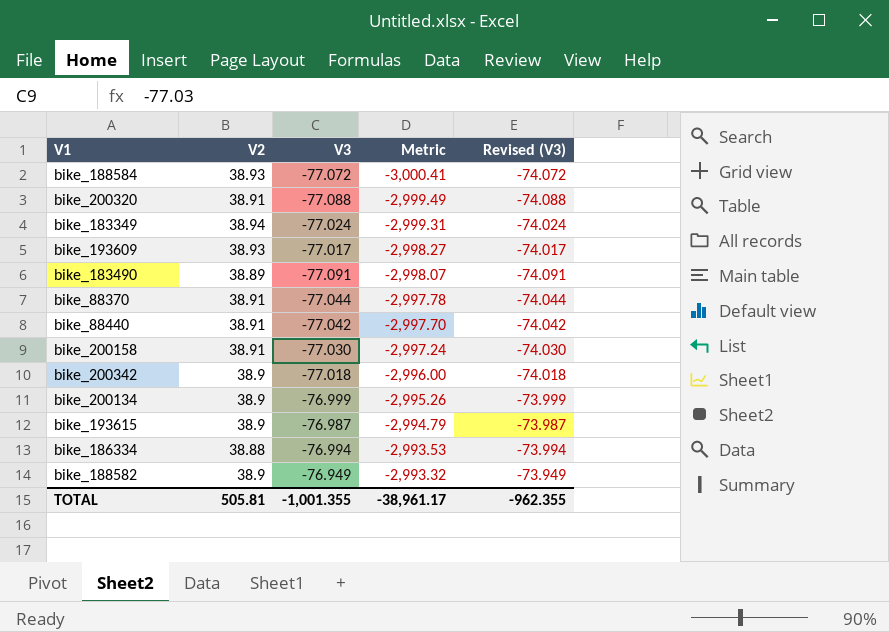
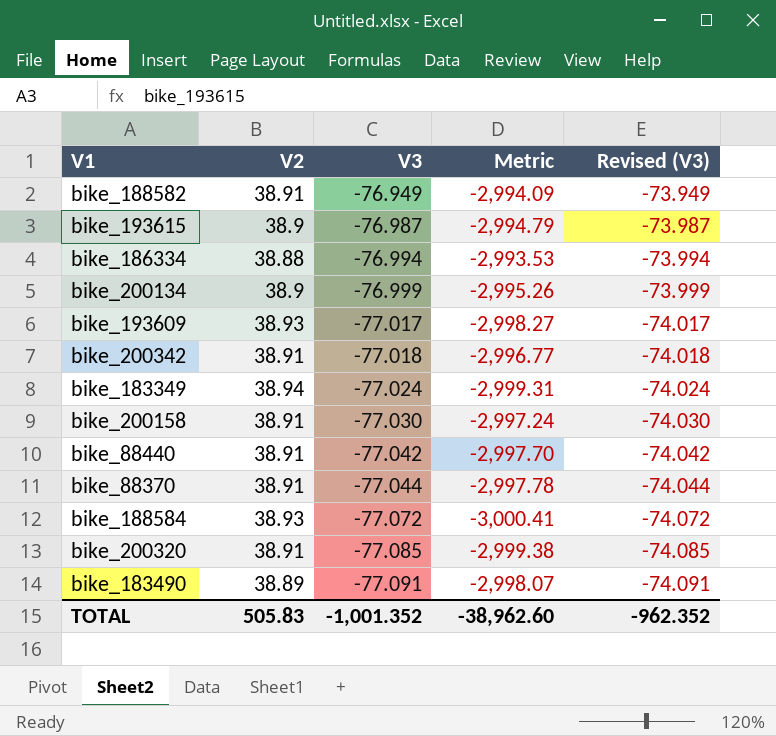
row order: Metric ascending -> V3 descending
bike_188582 | V2: 38.9 -> 38.91
bike_188582 | Metric: -2,993.32 -> -2,994.09
bike_200342 | V2: 38.9 -> 38.91
bike_200342 | Metric: -2,996.00 -> -2,996.77
bike_200320 | V3: -77.088 -> -77.085
bike_200320 | Metric: -2,999.49 -> -2,999.38
bike_200320 | Revised (V3): -74.088 -> -74.085
TOTAL | V2: 505.81 -> 505.83
TOTAL | V3: -1,001.355 -> -1,001.352
TOTAL | Metric: -38,961.17 -> -38,962.60
TOTAL | Revised (V3): -962.355 -> -962.352

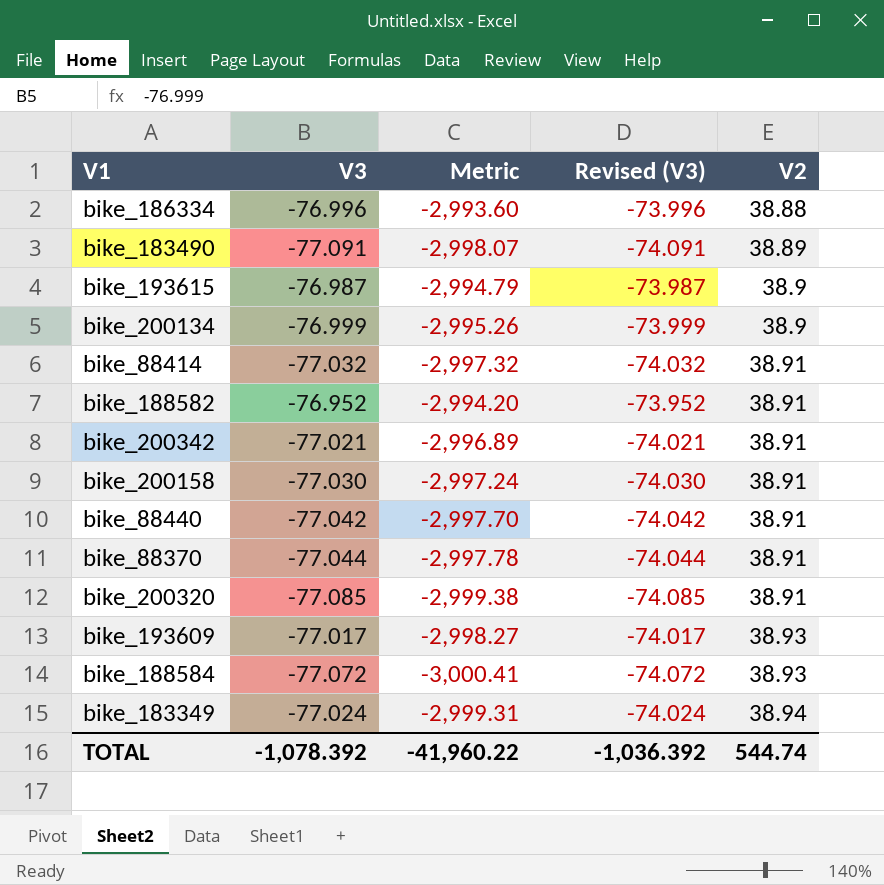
row order: V3 descending -> V2 ascending
column V2 | position: 2 -> 5
bike_186334 | V3: -76.994 -> -76.996
bike_186334 | Metric: -2,993.53 -> -2,993.60
bike_186334 | Revised (V3): -73.994 -> -73.996
row bike_88414: none -> -77.032 | -2,997.32 | -74.032 | 38.91
bike_188582 | V3: -76.949 -> -76.952
bike_188582 | Metric: -2,994.09 -> -2,994.20
bike_188582 | Revised (V3): -73.949 -> -73.952
bike_200342 | V3: -77.018 -> -77.021
bike_200342 | Metric: -2,996.77 -> -2,996.89
bike_200342 | Revised (V3): -74.018 -> -74.021
TOTAL | V3: -1,001.352 -> -1,078.392
TOTAL | Metric: -38,962.60 -> -41,960.22
TOTAL | Revised (V3): -962.352 -> -1,036.392
TOTAL | V2: 505.83 -> 544.74

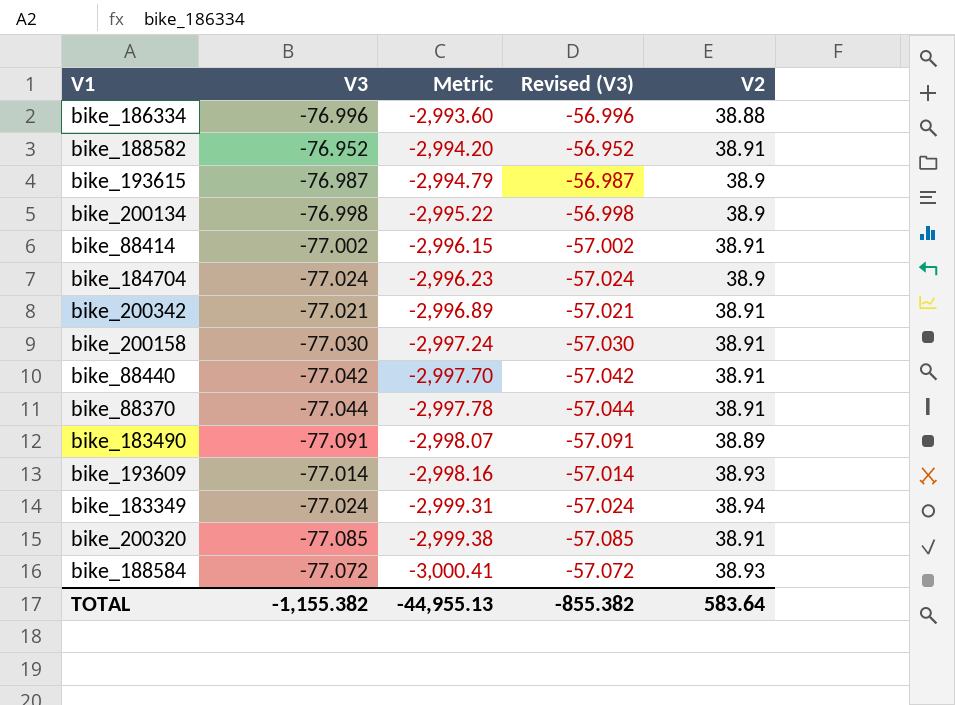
row order: V2 ascending -> Metric descending
column Revised (V3) | formula: [V3] + 3 -> [V3] + 20
bike_200134 | V3: -76.999 -> -76.998
bike_200134 | Metric: -2,995.26 -> -2,995.22
bike_88414 | V3: -77.032 -> -77.002
bike_88414 | Metric: -2,997.32 -> -2,996.15
row bike_184704: none -> -77.024 | -2,996.23 | -57.024 | 38.9
bike_193609 | V3: -77.017 -> -77.014
bike_193609 | Metric: -2,998.27 -> -2,998.16
TOTAL | V3: -1,078.392 -> -1,155.382
TOTAL | Metric: -41,960.22 -> -44,955.13
TOTAL | Revised (V3): -1,036.392 -> -855.382
TOTAL | V2: 544.74 -> 583.64

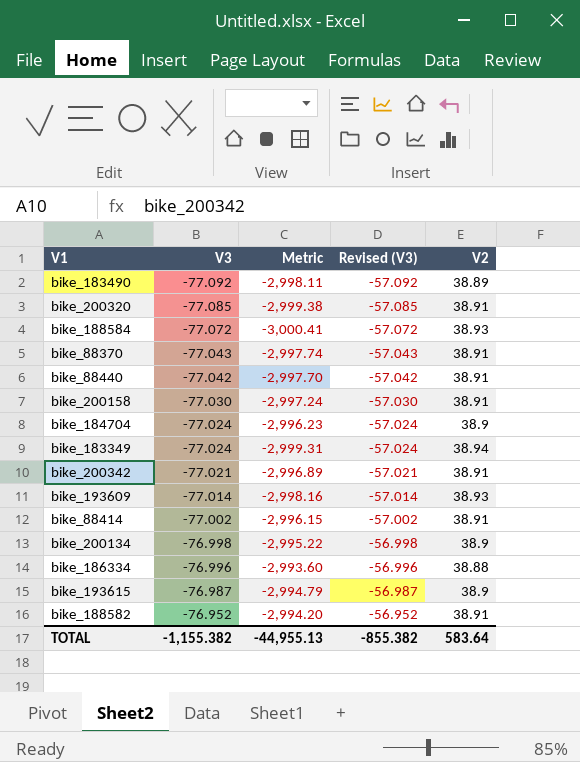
row order: Metric descending -> V3 ascending
bike_183490 | V3: -77.091 -> -77.092
bike_183490 | Metric: -2,998.07 -> -2,998.11
bike_183490 | Revised (V3): -57.091 -> -57.092
bike_88370 | V3: -77.044 -> -77.043
bike_88370 | Metric: -2,997.78 -> -2,997.74
bike_88370 | Revised (V3): -57.044 -> -57.043

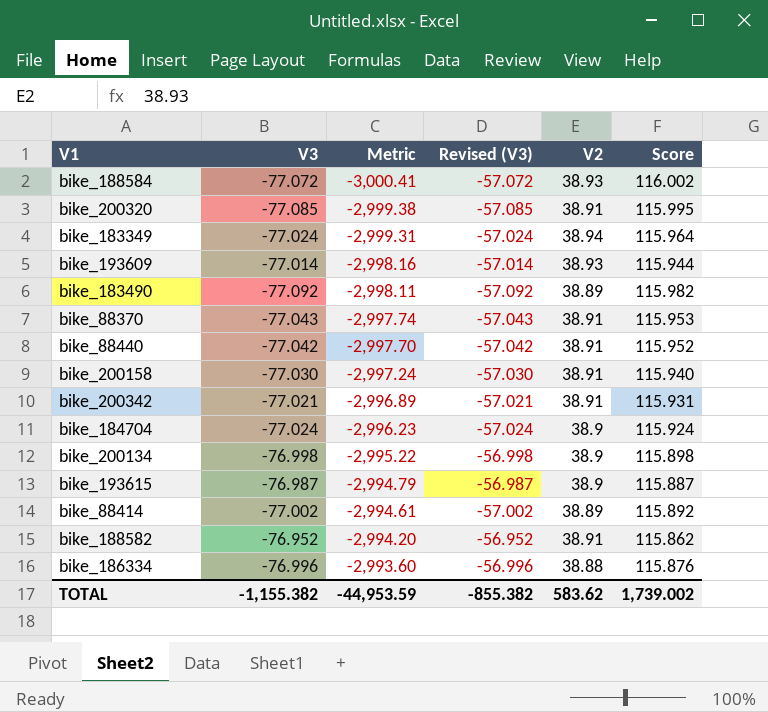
row order: V3 ascending -> Metric ascending
column Score | formula: none -> [V2] - [V3]
bike_88414 | Metric: -2,996.15 -> -2,994.61
bike_88414 | V2: 38.91 -> 38.89
TOTAL | Metric: -44,955.13 -> -44,953.59
TOTAL | V2: 583.64 -> 583.62

